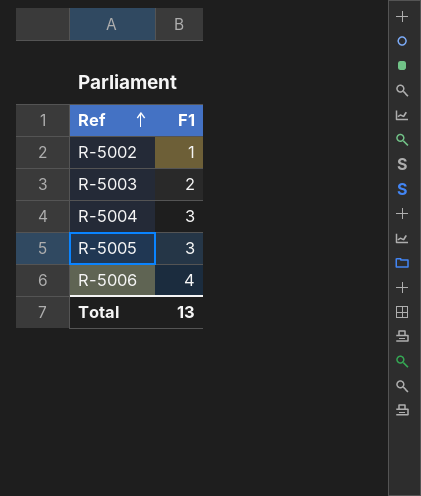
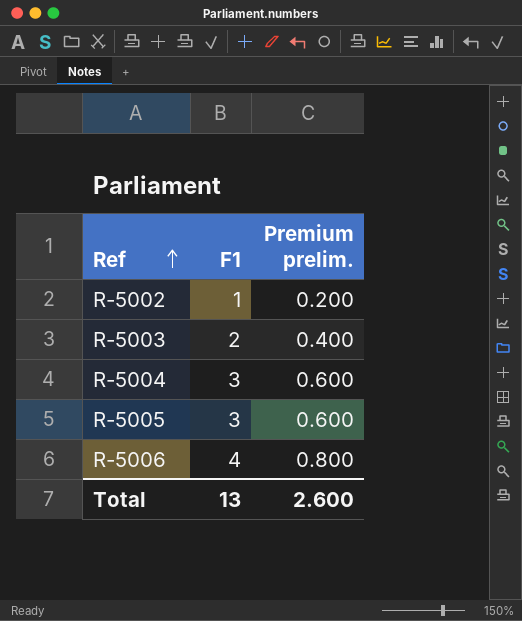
column Premium prelim. | formula: none -> [F1] * 0.2

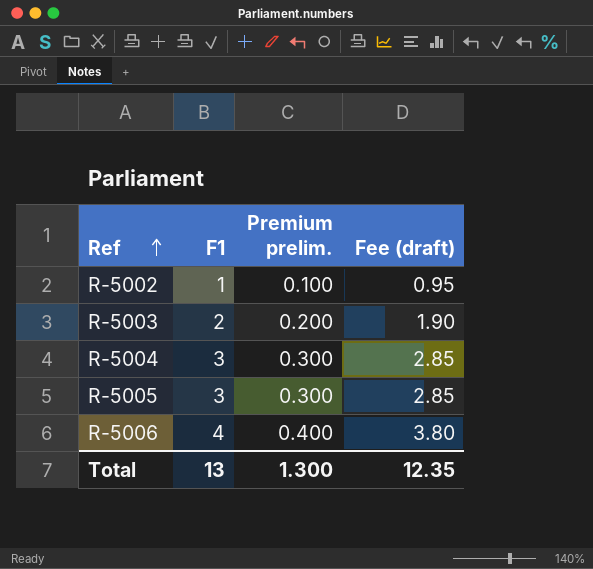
column Premium prelim. | formula: [F1] * 0.2 -> [F1] * 0.1
column Fee (draft) | formula: none -> [F1] * 0.95
Total | Premium prelim.: 2.600 -> 1.300

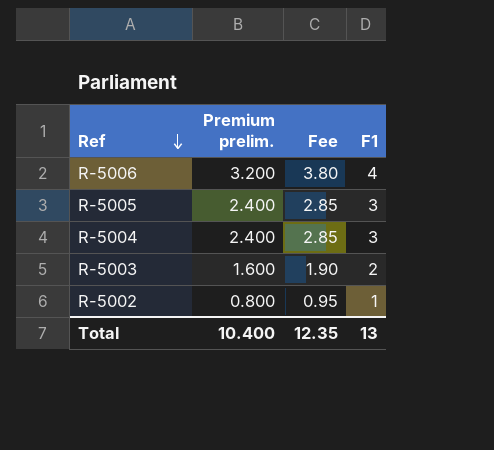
row order: Ref ascending -> Ref descending
column Premium prelim. | formula: [F1] * 0.1 -> [F1] * 0.8
column name: Fee (draft) -> Fee
column F1 | position: 2 -> 4
Total | Premium prelim.: 1.300 -> 10.400

